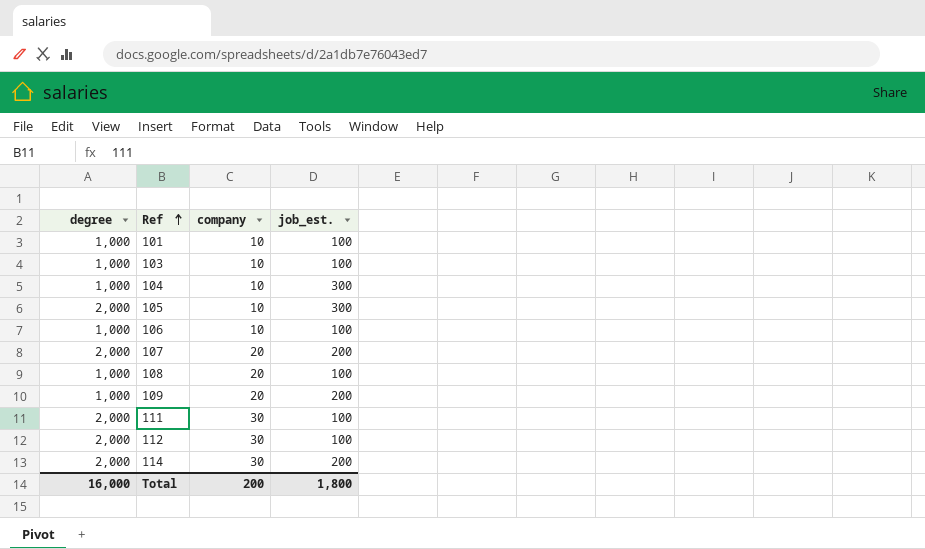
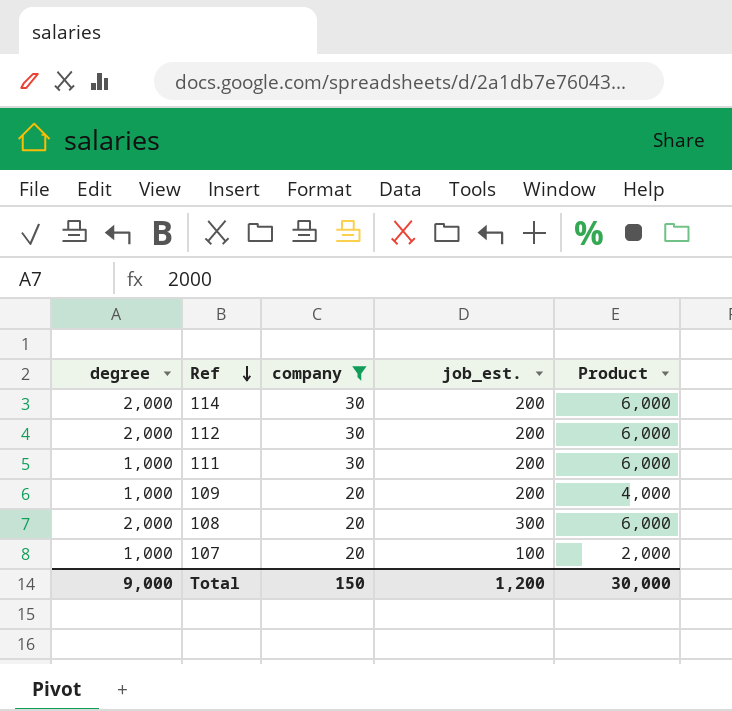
filter: none -> company != 10
row order: Ref ascending -> Ref descending
column Product | formula: none -> [company] * [job_est.]
112 | job_est.: 100 -> 200
111 | degree: 2,000 -> 1,000
111 | job_est.: 100 -> 200
108 | degree: 1,000 -> 2,000
108 | job_est.: 100 -> 300
107 | degree: 2,000 -> 1,000
107 | job_est.: 200 -> 100
Total | degree: 16,000 -> 9,000
Total | company: 200 -> 150
Total | job_est.: 1,800 -> 1,200

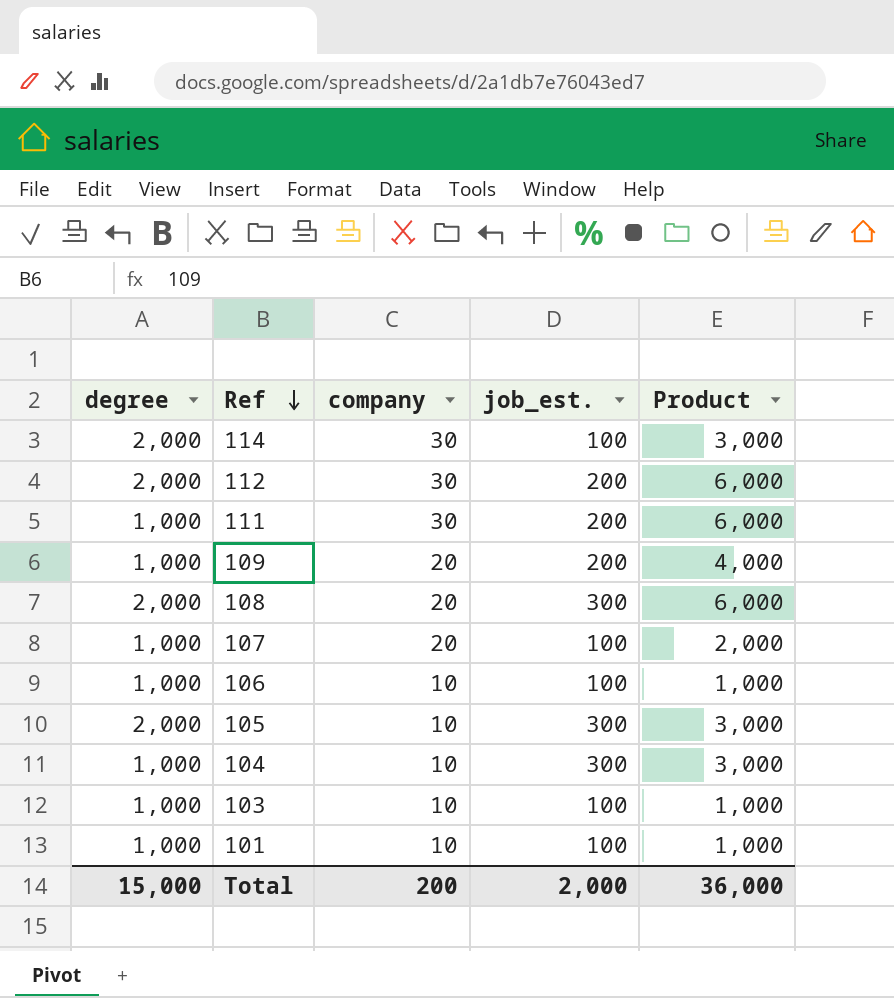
filter: company != 10 -> none
114 | job_est.: 200 -> 100
114 | Product: 6,000 -> 3,000
Total | degree: 9,000 -> 15,000
Total | company: 150 -> 200
Total | job_est.: 1,200 -> 2,000
Total | Product: 30,000 -> 36,000

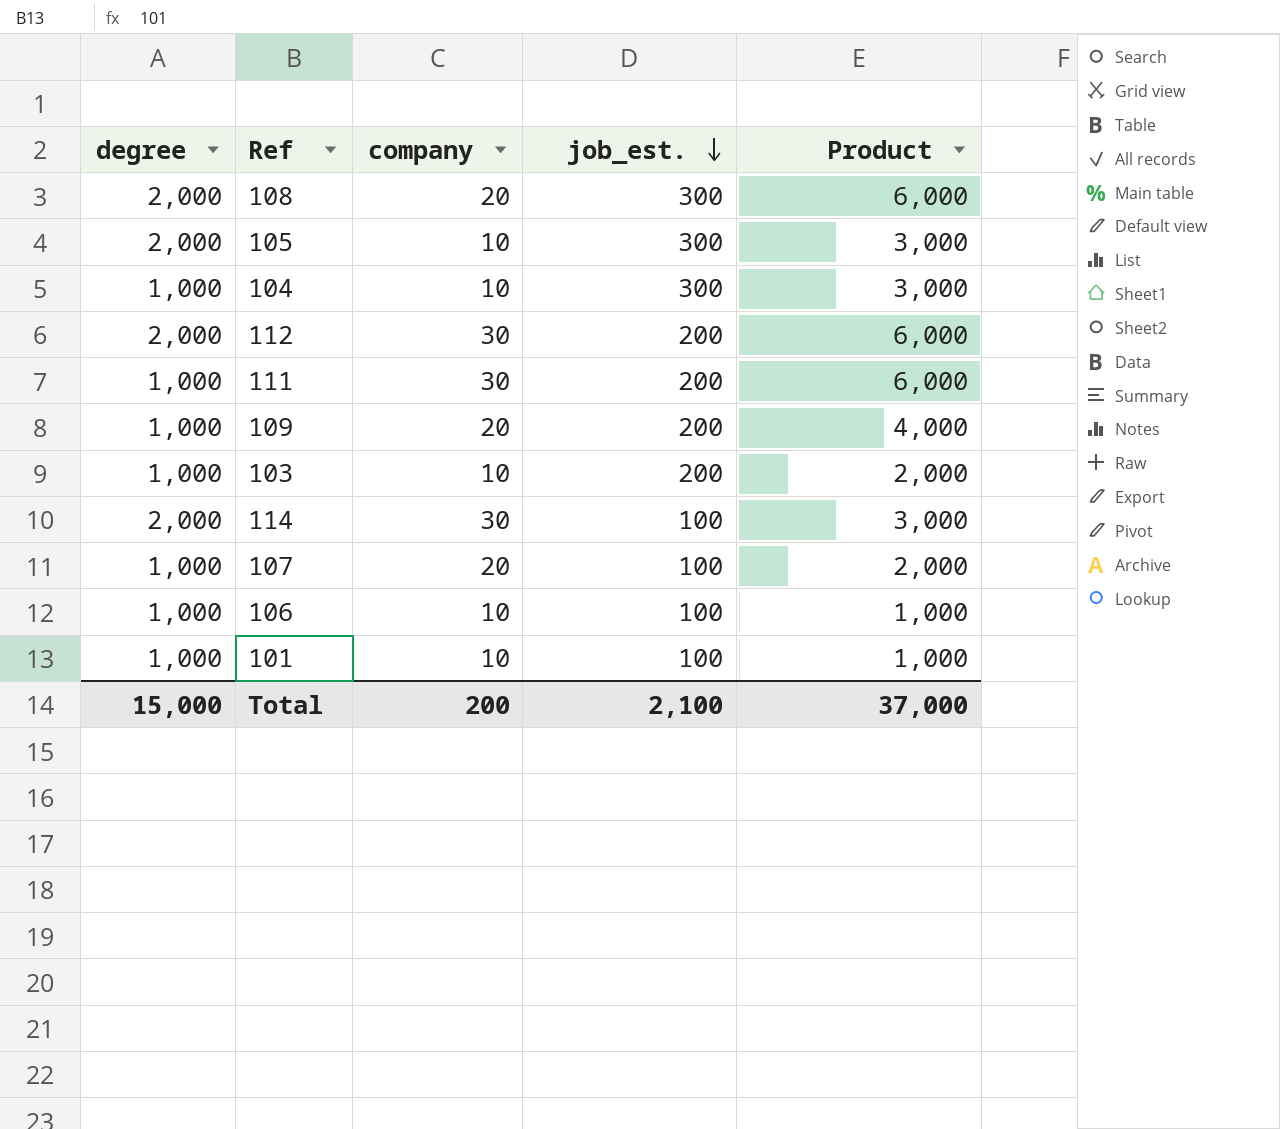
row order: Ref descending -> job_est. descending
103 | job_est.: 100 -> 200
103 | Product: 1,000 -> 2,000
Total | job_est.: 2,000 -> 2,100
Total | Product: 36,000 -> 37,000

